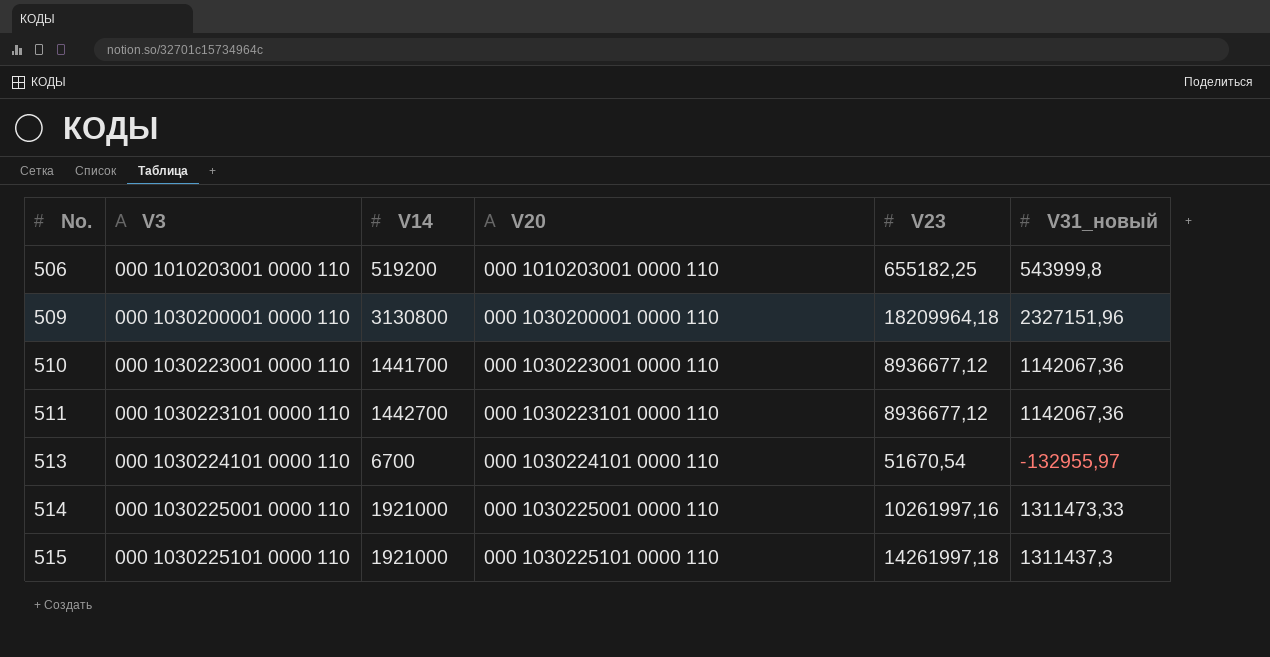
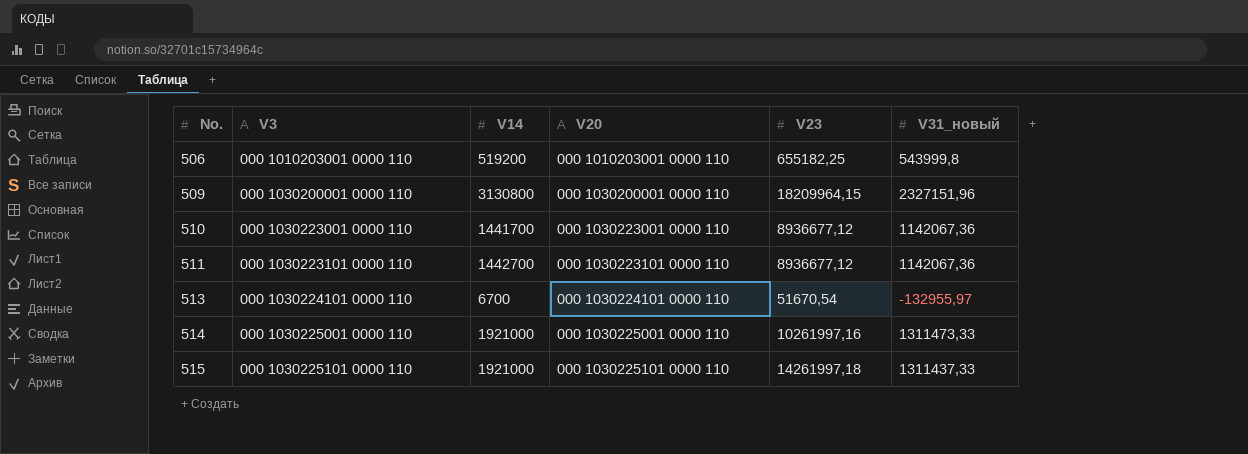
509 | V23: 18209964,18 -> 18209964,15
515 | V31_новый: 1311437,3 -> 1311437,33

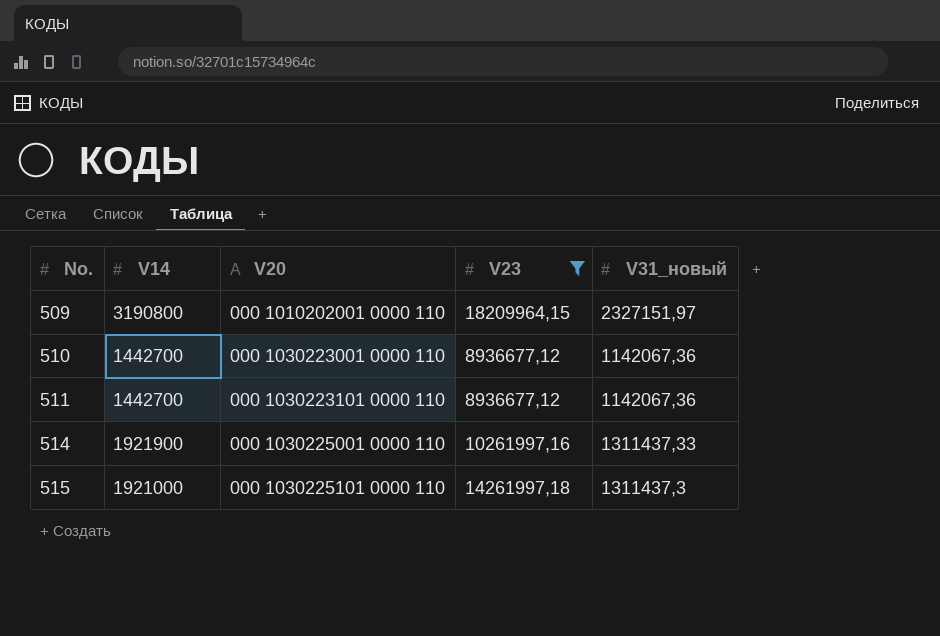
filter: none -> V23 >= 8936677,12
column V3 | position: 2 -> none
509 | V14: 3130800 -> 3190800
509 | V20: 000 1030200001 0000 110 -> 000 1010202001 0000 110
509 | V31_новый: 2327151,96 -> 2327151,97
510 | V14: 1441700 -> 1442700
514 | V14: 1921000 -> 1921900
514 | V31_новый: 1311473,33 -> 1311437,33
515 | V31_новый: 1311437,33 -> 1311437,3

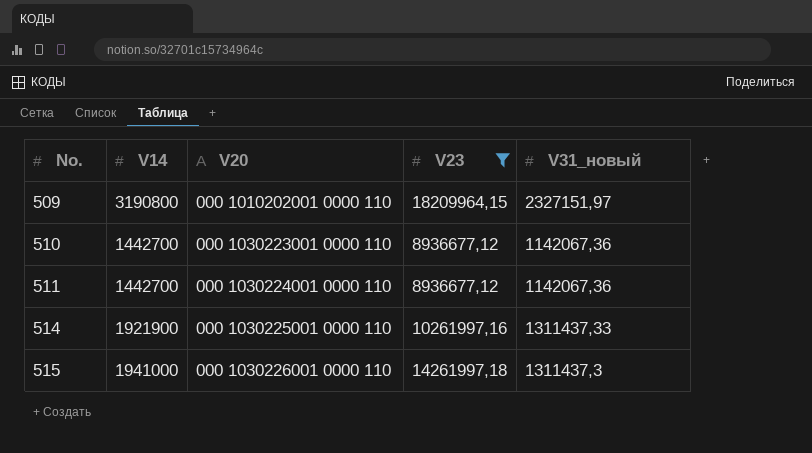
511 | V20: 000 1030223101 0000 110 -> 000 1030224001 0000 110
515 | V14: 1921000 -> 1941000
515 | V20: 000 1030225101 0000 110 -> 000 1030226001 0000 110

